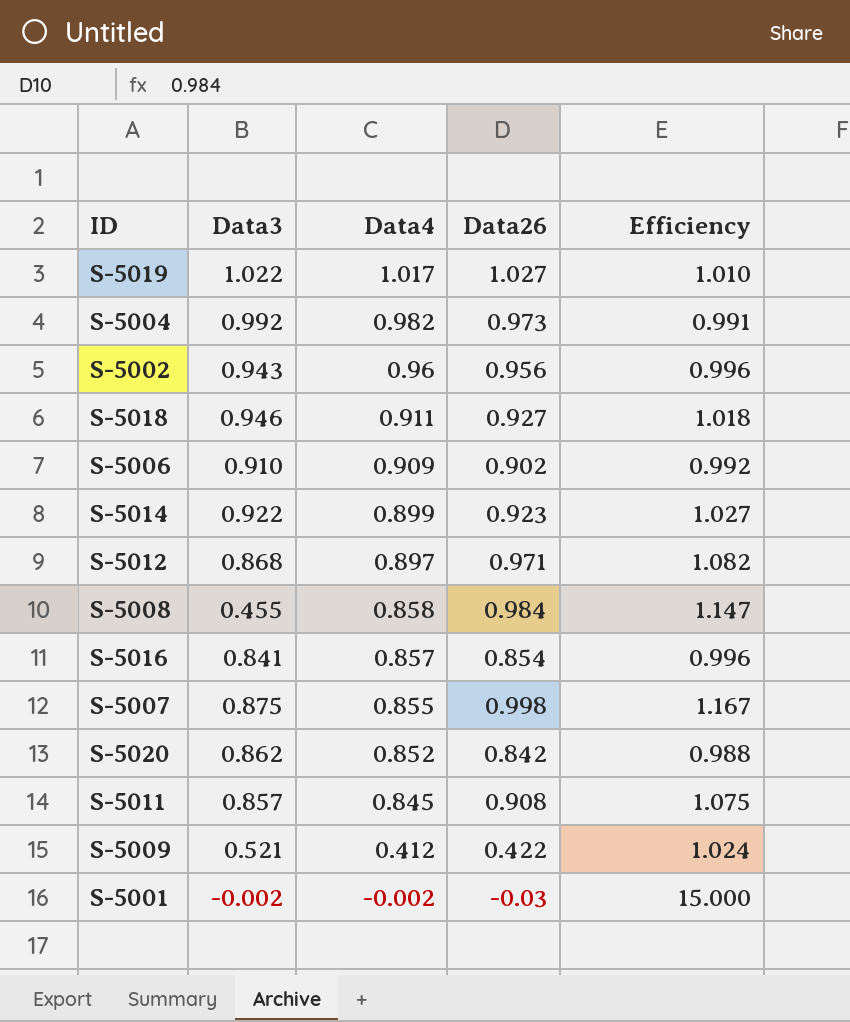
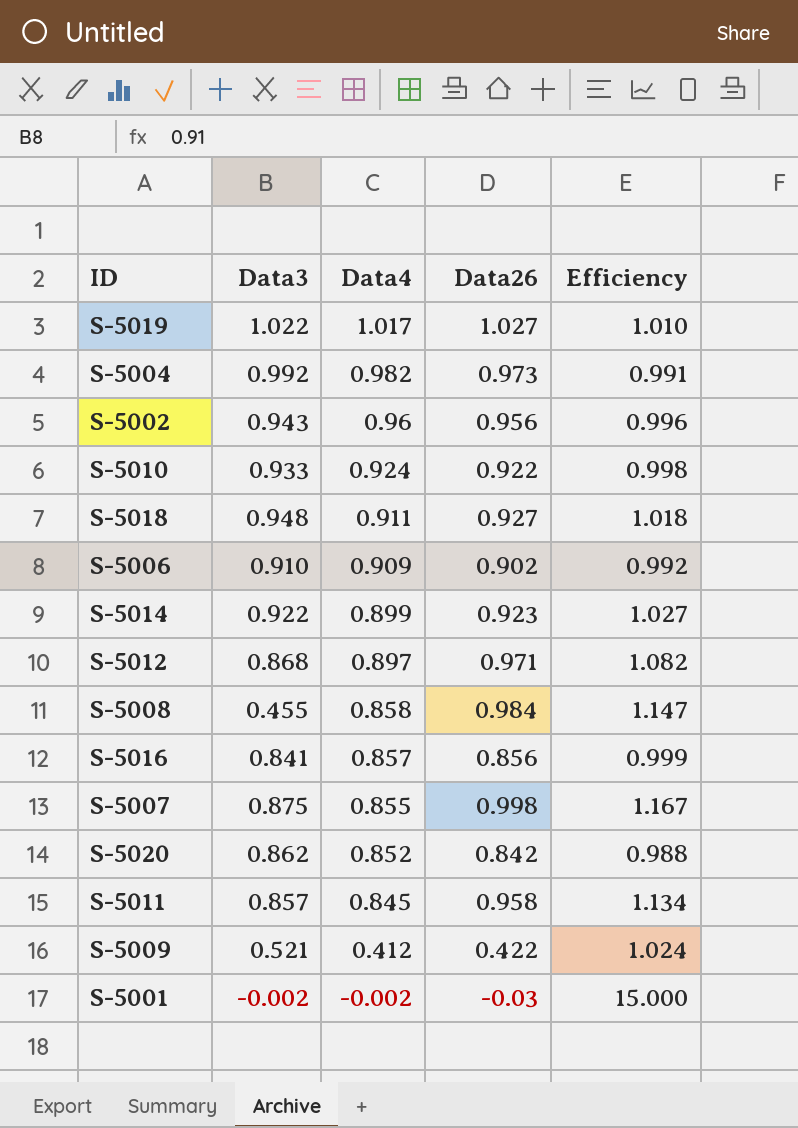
row S-5010: none -> 0.933 | 0.924 | 0.922 | 0.998
S-5018 | Data3: 0.946 -> 0.948
S-5016 | Data26: 0.854 -> 0.856
S-5016 | Efficiency: 0.996 -> 0.999
S-5011 | Data26: 0.908 -> 0.958
S-5011 | Efficiency: 1.075 -> 1.134

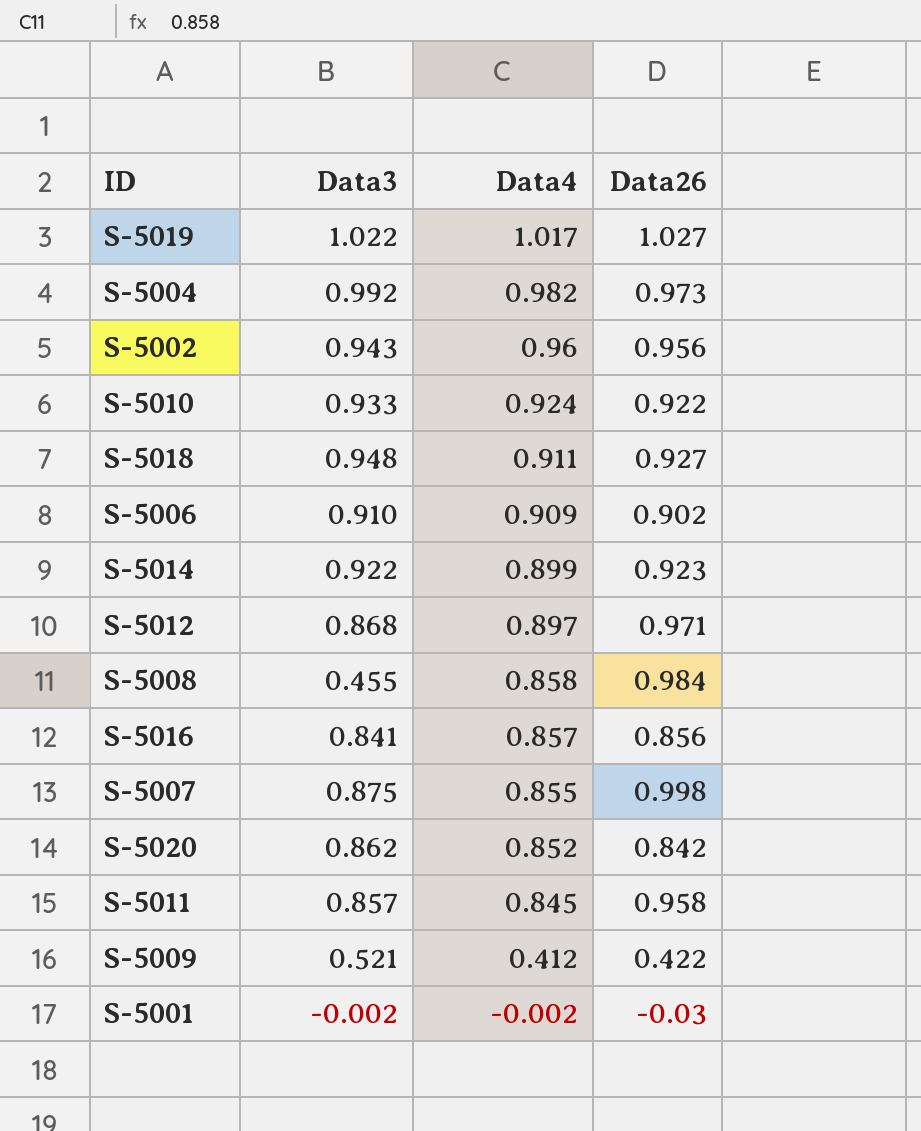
column Efficiency | formula: [Data26] / [Data4] -> none

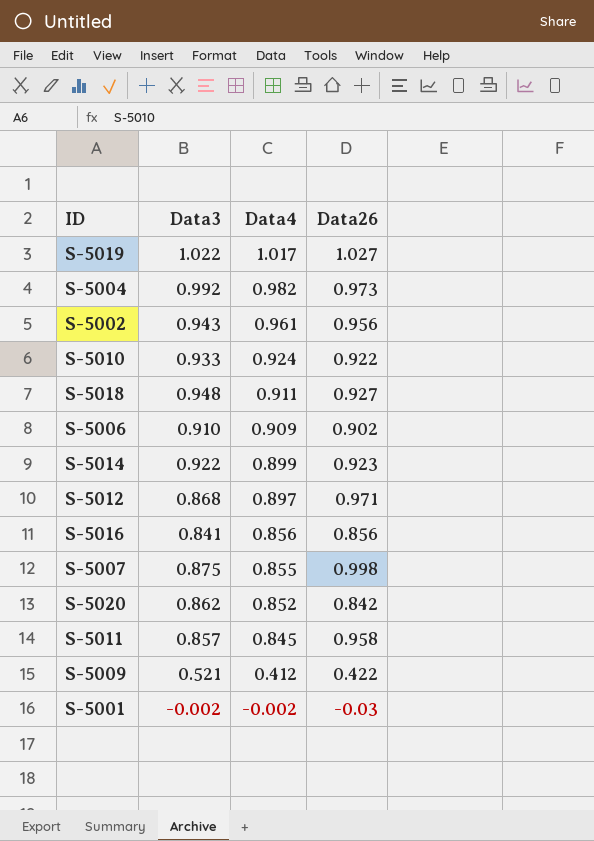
row S-5008: 0.455 | 0.858 | 0.984 -> none
S-5002 | Data4: 0.96 -> 0.961
S-5016 | Data4: 0.857 -> 0.856

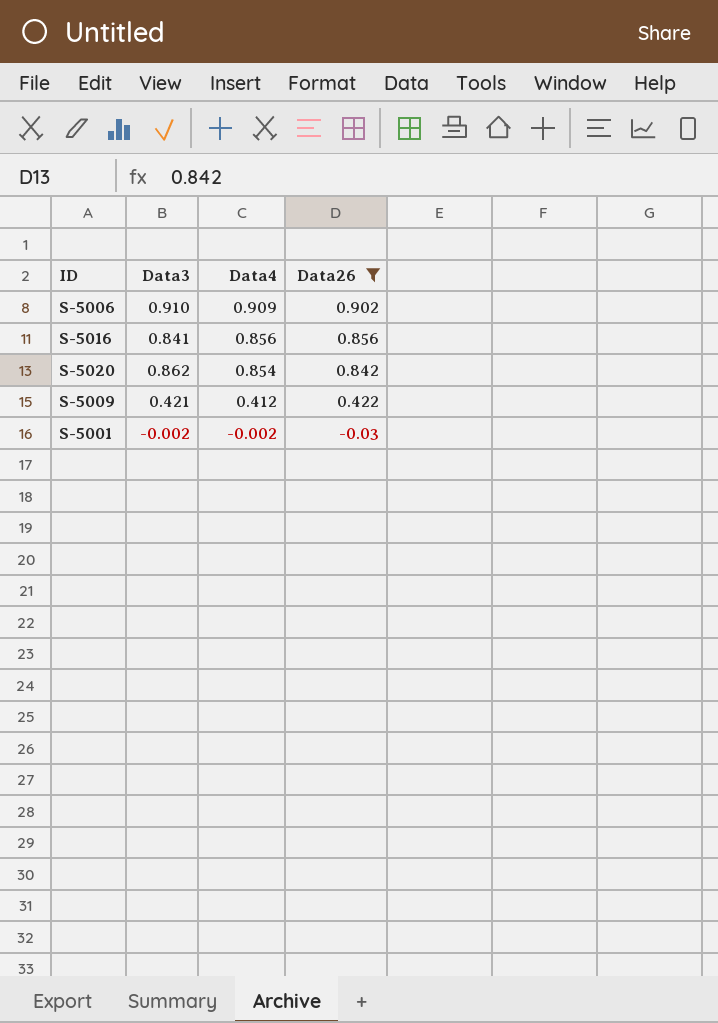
filter: none -> Data26 <= 0.902
S-5020 | Data4: 0.852 -> 0.854
S-5009 | Data3: 0.521 -> 0.421

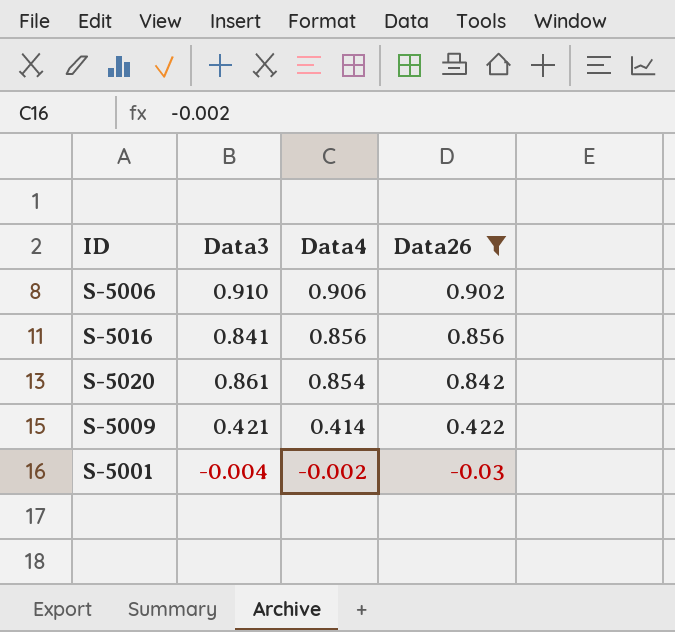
S-5006 | Data4: 0.909 -> 0.906
S-5020 | Data3: 0.862 -> 0.861
S-5009 | Data4: 0.412 -> 0.414
S-5001 | Data3: -0.002 -> -0.004

